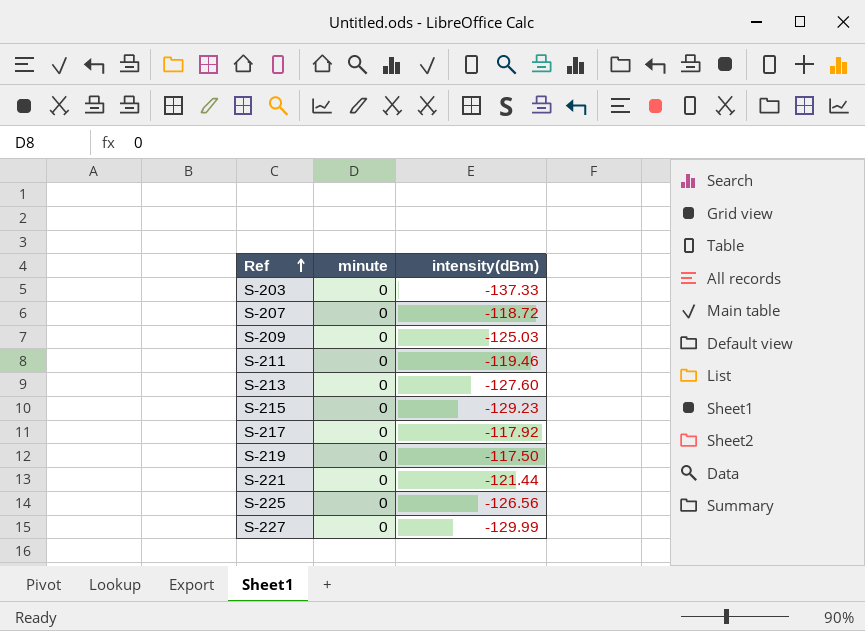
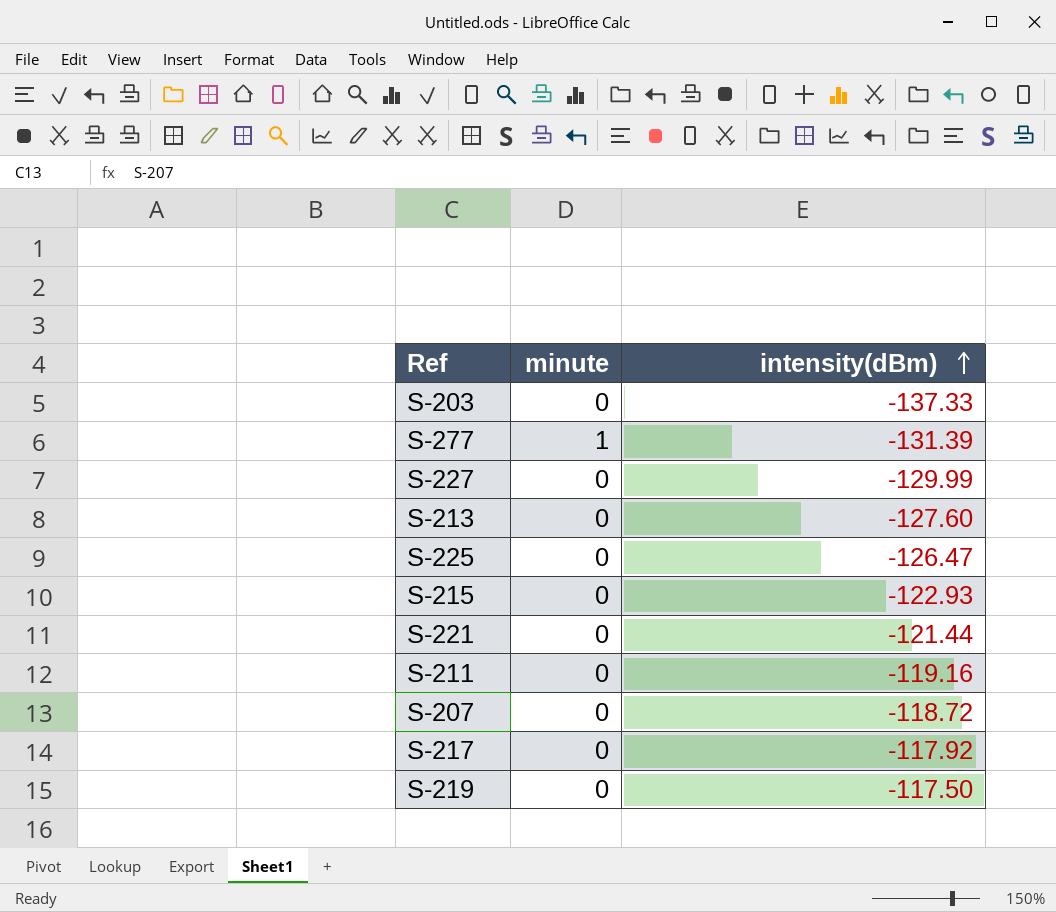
row order: Ref ascending -> intensity(dBm) ascending
row S-209: 0 | -125.03 -> none
row S-277: none -> 1 | -131.39
S-225 | intensity(dBm): -126.56 -> -126.47
S-215 | intensity(dBm): -129.23 -> -122.93
S-211 | intensity(dBm): -119.46 -> -119.16

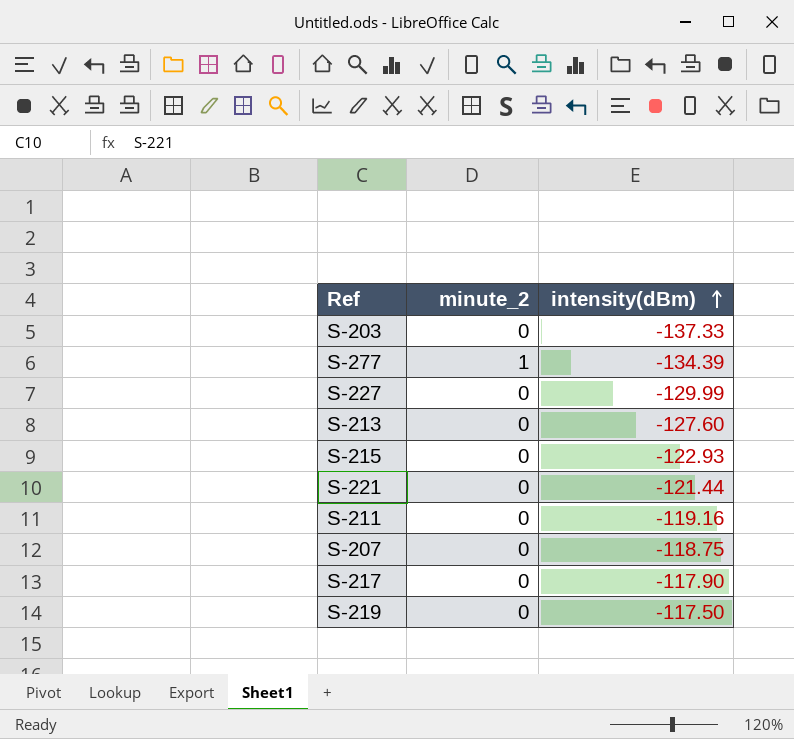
column name: minute -> minute_2
row S-225: 0 | -126.47 -> none
S-277 | intensity(dBm): -131.39 -> -134.39
S-207 | intensity(dBm): -118.72 -> -118.75
S-217 | intensity(dBm): -117.92 -> -117.90

